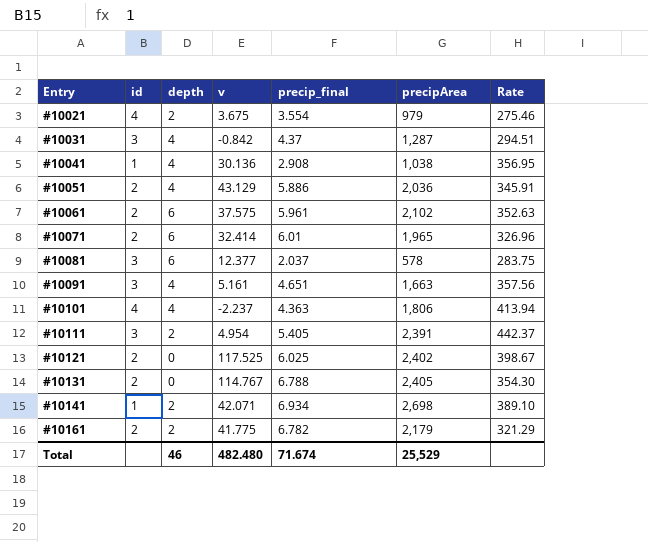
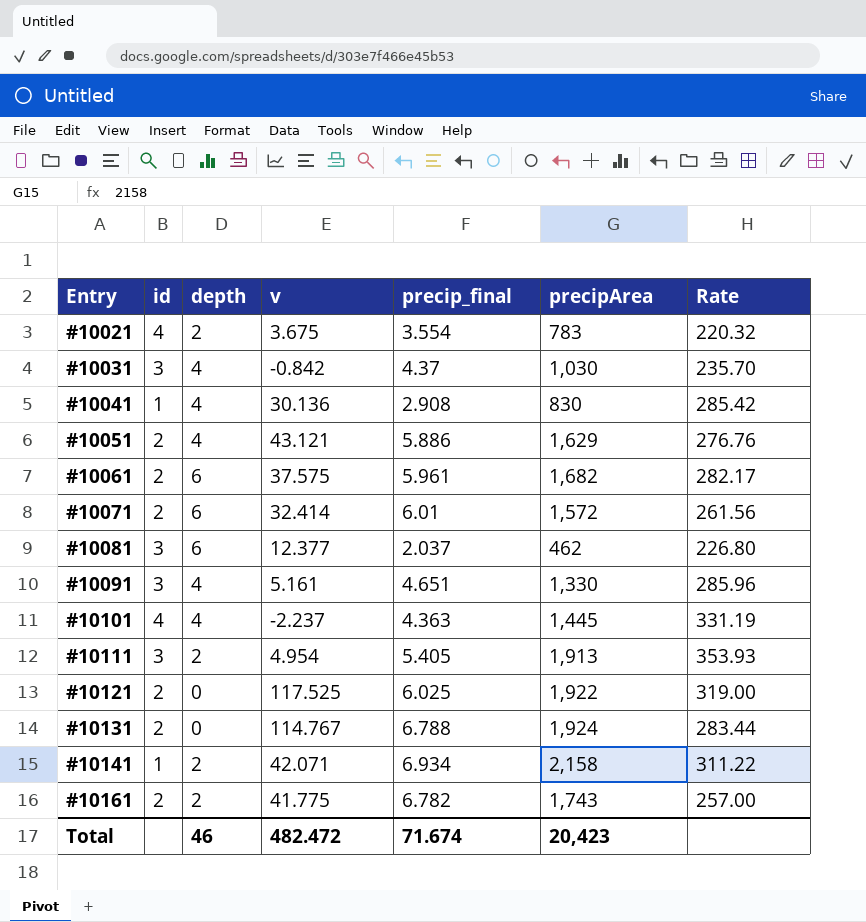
#10021 | precipArea: 979 -> 783
#10021 | Rate: 275.46 -> 220.32
#10031 | precipArea: 1,287 -> 1,030
#10031 | Rate: 294.51 -> 235.70
#10041 | precipArea: 1,038 -> 830
#10041 | Rate: 356.95 -> 285.42
#10051 | v: 43.129 -> 43.121
#10051 | precipArea: 2,036 -> 1,629
#10051 | Rate: 345.91 -> 276.76
#10061 | precipArea: 2,102 -> 1,682
#10061 | Rate: 352.63 -> 282.17
#10071 | precipArea: 1,965 -> 1,572
#10071 | Rate: 326.96 -> 261.56
#10081 | precipArea: 578 -> 462
#10081 | Rate: 283.75 -> 226.80
#10091 | precipArea: 1,663 -> 1,330
#10091 | Rate: 357.56 -> 285.96
#10101 | precipArea: 1,806 -> 1,445
#10101 | Rate: 413.94 -> 331.19
#10111 | precipArea: 2,391 -> 1,913
#10111 | Rate: 442.37 -> 353.93
#10121 | precipArea: 2,402 -> 1,922
#10121 | Rate: 398.67 -> 319.00
#10131 | precipArea: 2,405 -> 1,924
#10131 | Rate: 354.30 -> 283.44
#10141 | precipArea: 2,698 -> 2,158
#10141 | Rate: 389.10 -> 311.22
#10161 | precipArea: 2,179 -> 1,743
#10161 | Rate: 321.29 -> 257.00
Total | v: 482.480 -> 482.472
Total | precipArea: 25,529 -> 20,423

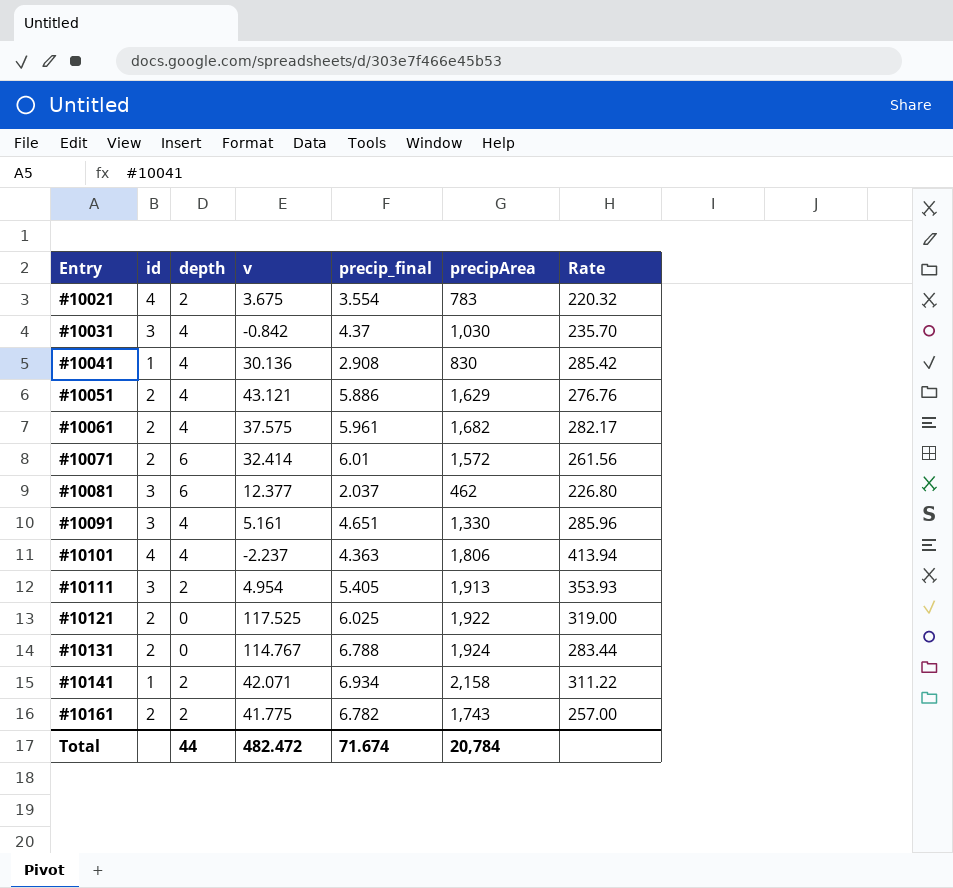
#10061 | depth: 6 -> 4
#10101 | precipArea: 1,445 -> 1,806
#10101 | Rate: 331.19 -> 413.94
Total | depth: 46 -> 44
Total | precipArea: 20,423 -> 20,784

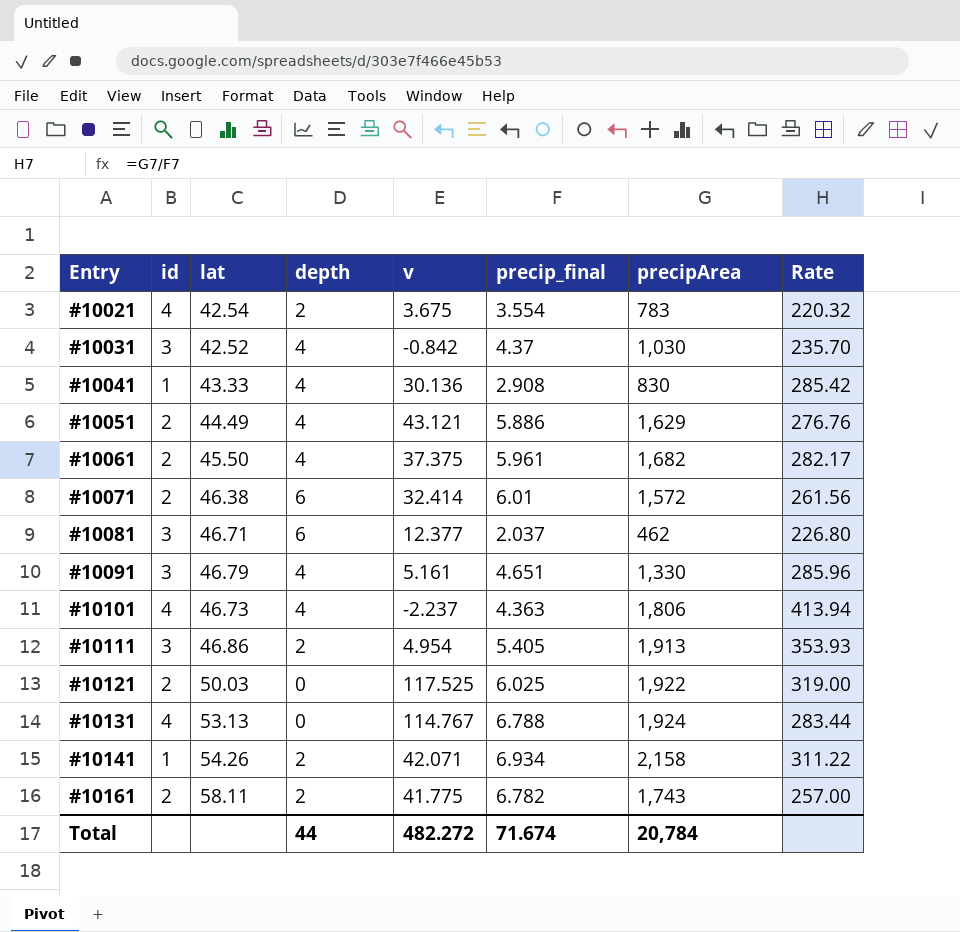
column lat | position: none -> 3
#10061 | v: 37.575 -> 37.375
#10131 | id: 2 -> 4
Total | v: 482.472 -> 482.272

